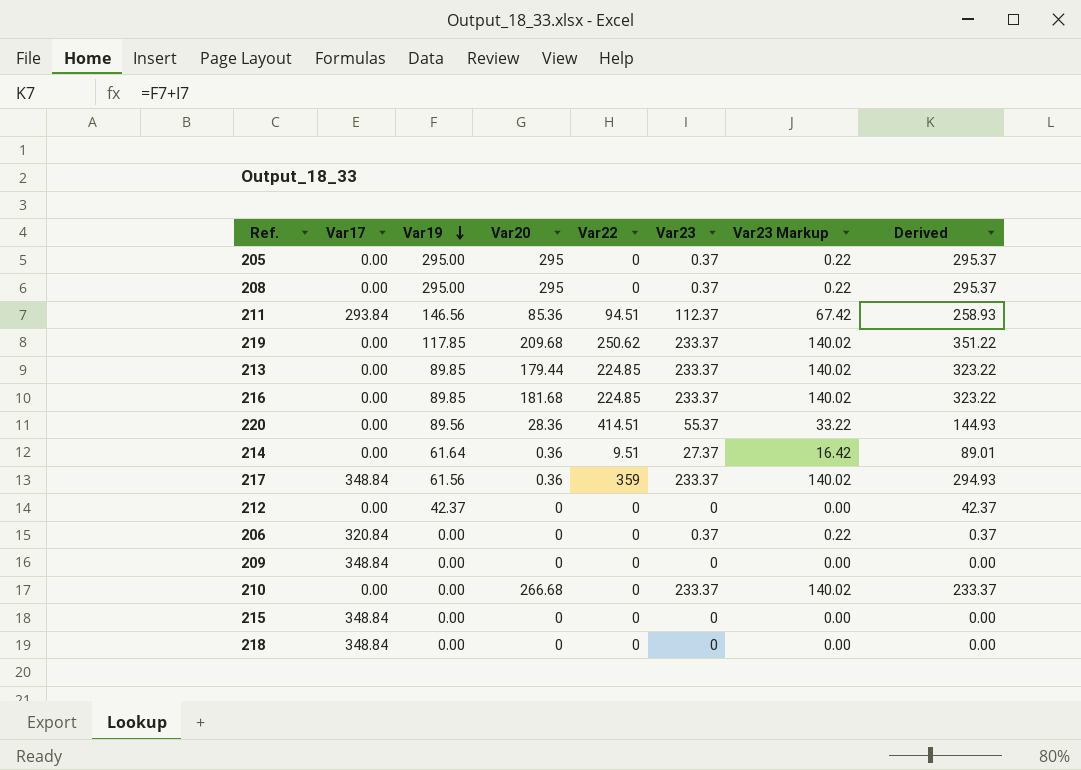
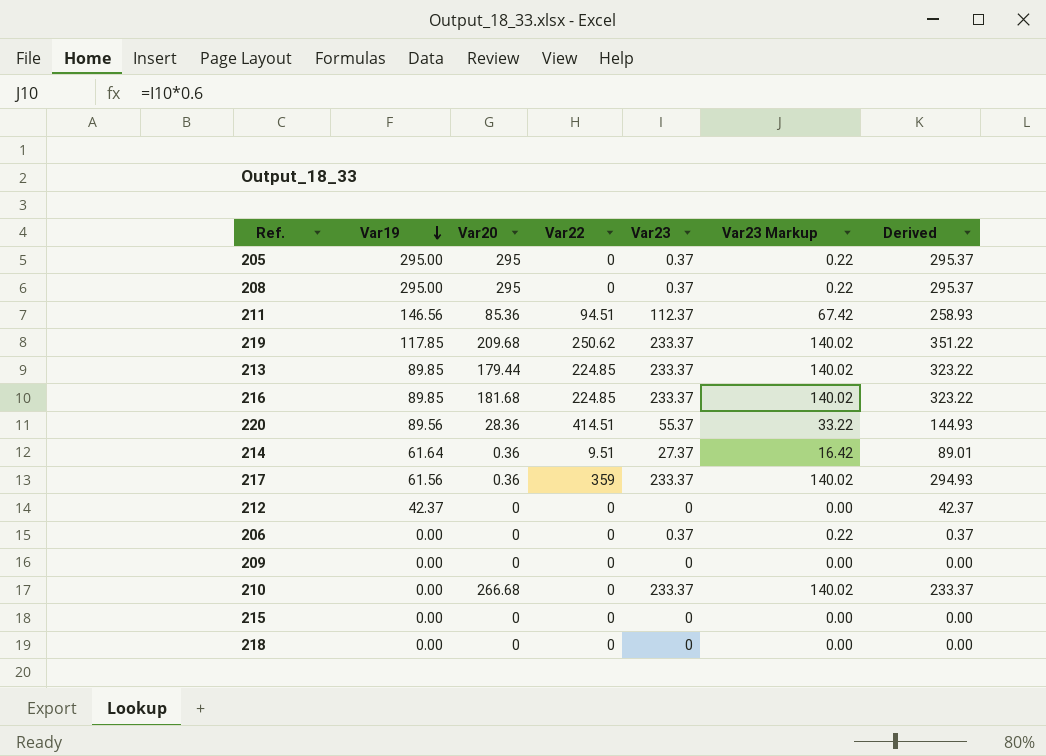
column Var17 | position: 2 -> none

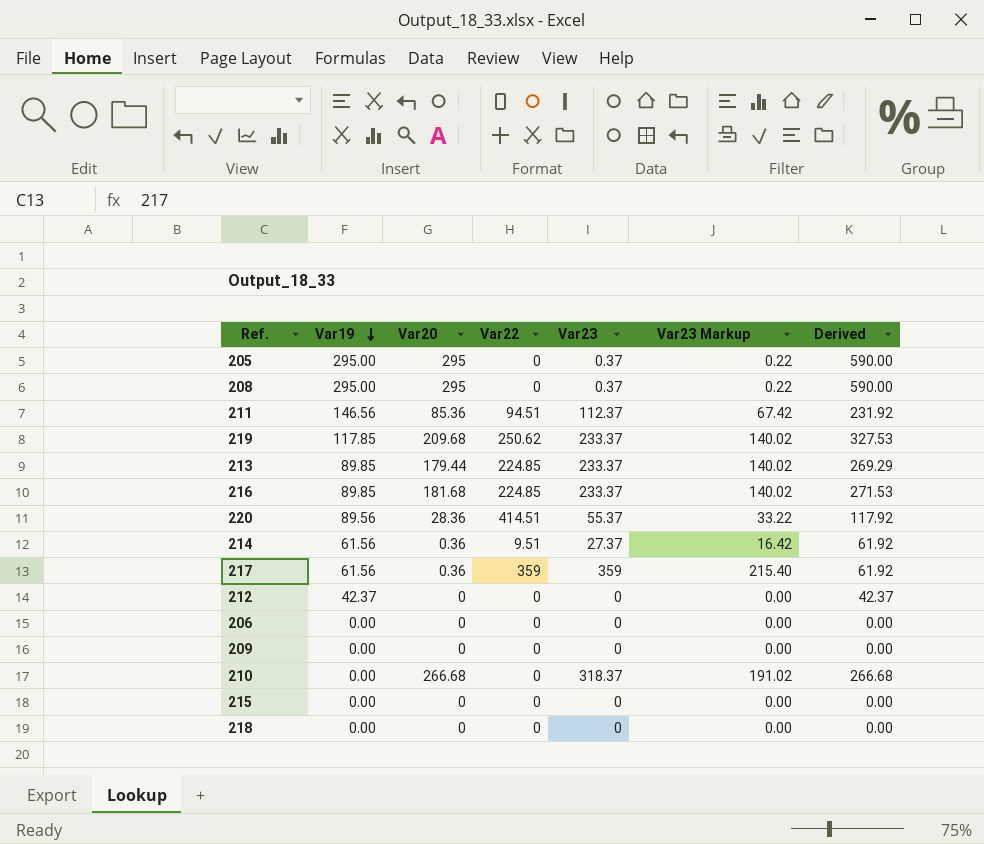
column Derived | formula: [Var19] + [Var23] -> [Var19] + [Var20]
214 | Var19: 61.64 -> 61.56
217 | Var23: 233.37 -> 359
217 | Var23 Markup: 140.02 -> 215.40
206 | Var23: 0.37 -> 0
206 | Var23 Markup: 0.22 -> 0.00
210 | Var23: 233.37 -> 318.37
210 | Var23 Markup: 140.02 -> 191.02

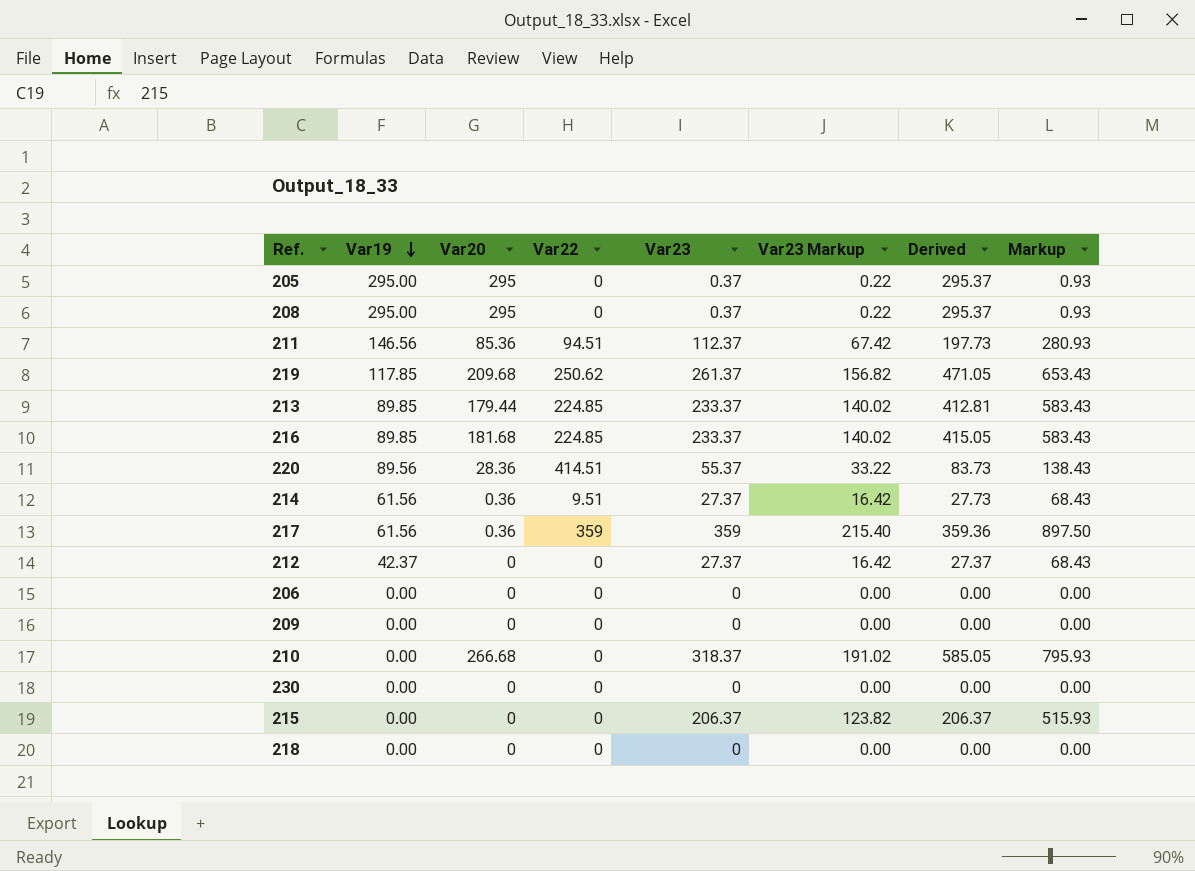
column Derived | formula: [Var19] + [Var20] -> [Var20] + [Var23]
column Markup | formula: none -> [Var23] * 2.5
219 | Var23: 233.37 -> 261.37
219 | Var23 Markup: 140.02 -> 156.82
212 | Var23: 0 -> 27.37
212 | Var23 Markup: 0.00 -> 16.42
row 230: none -> 0.00 | 0 | 0 | 0 | 0.00 | 0.00 | 0.00
215 | Var23: 0 -> 206.37
215 | Var23 Markup: 0.00 -> 123.82

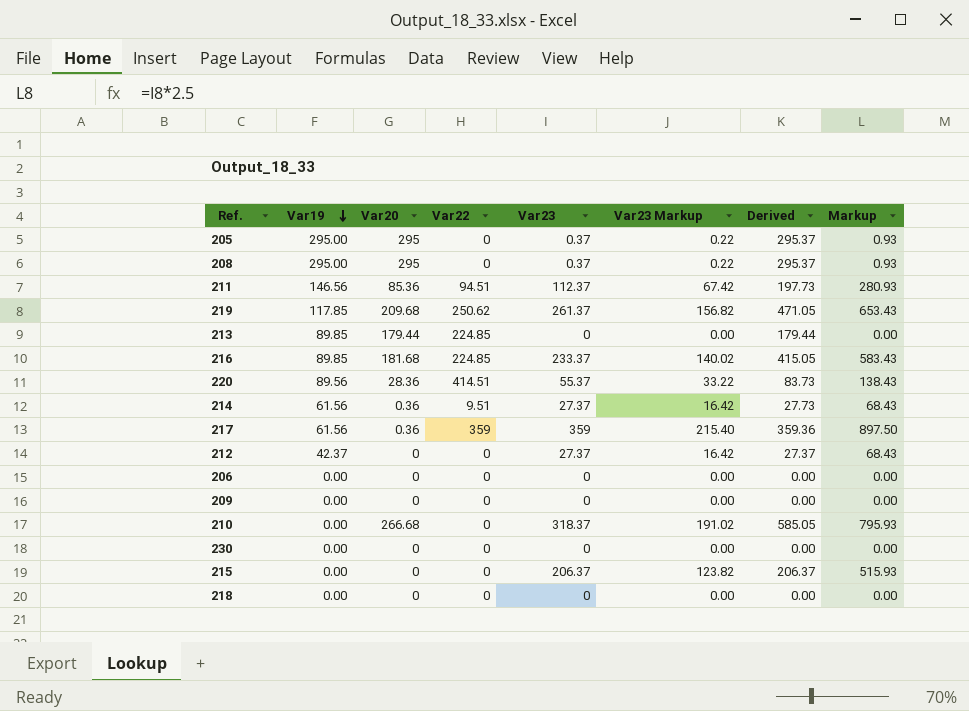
213 | Var23: 233.37 -> 0
213 | Var23 Markup: 140.02 -> 0.00
213 | Derived: 412.81 -> 179.44
213 | Markup: 583.43 -> 0.00

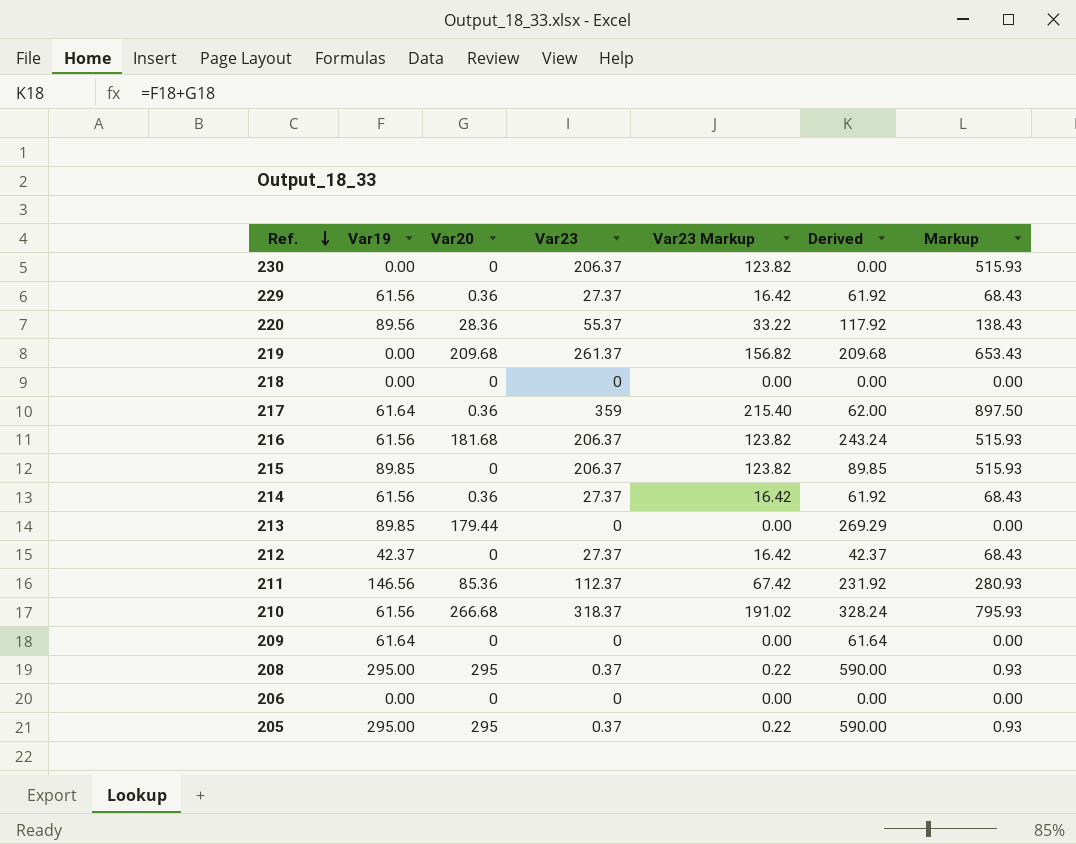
row order: Var19 descending -> Ref. descending
column Var22 | position: 4 -> none
column Derived | formula: [Var20] + [Var23] -> [Var19] + [Var20]
230 | Var23: 0 -> 206.37
230 | Var23 Markup: 0.00 -> 123.82
230 | Markup: 0.00 -> 515.93
row 229: none -> 61.56 | 0.36 | 27.37 | 16.42 | 61.92 | 68.43
219 | Var19: 117.85 -> 0.00
217 | Var19: 61.56 -> 61.64
216 | Var19: 89.85 -> 61.56
216 | Var23: 233.37 -> 206.37
216 | Var23 Markup: 140.02 -> 123.82
216 | Markup: 583.43 -> 515.93
215 | Var19: 0.00 -> 89.85
210 | Var19: 0.00 -> 61.56
209 | Var19: 0.00 -> 61.64

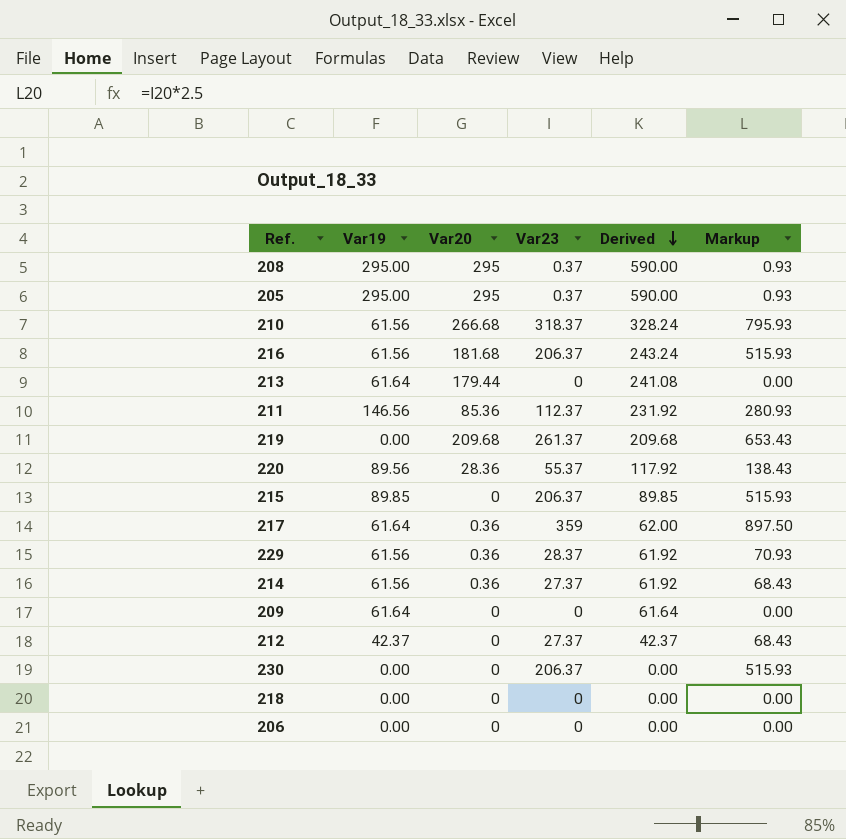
row order: Ref. descending -> Derived descending
column Var23 Markup | formula: [Var23] * 0.6 -> none
213 | Var19: 89.85 -> 61.64
213 | Derived: 269.29 -> 241.08
229 | Var23: 27.37 -> 28.37
229 | Markup: 68.43 -> 70.93

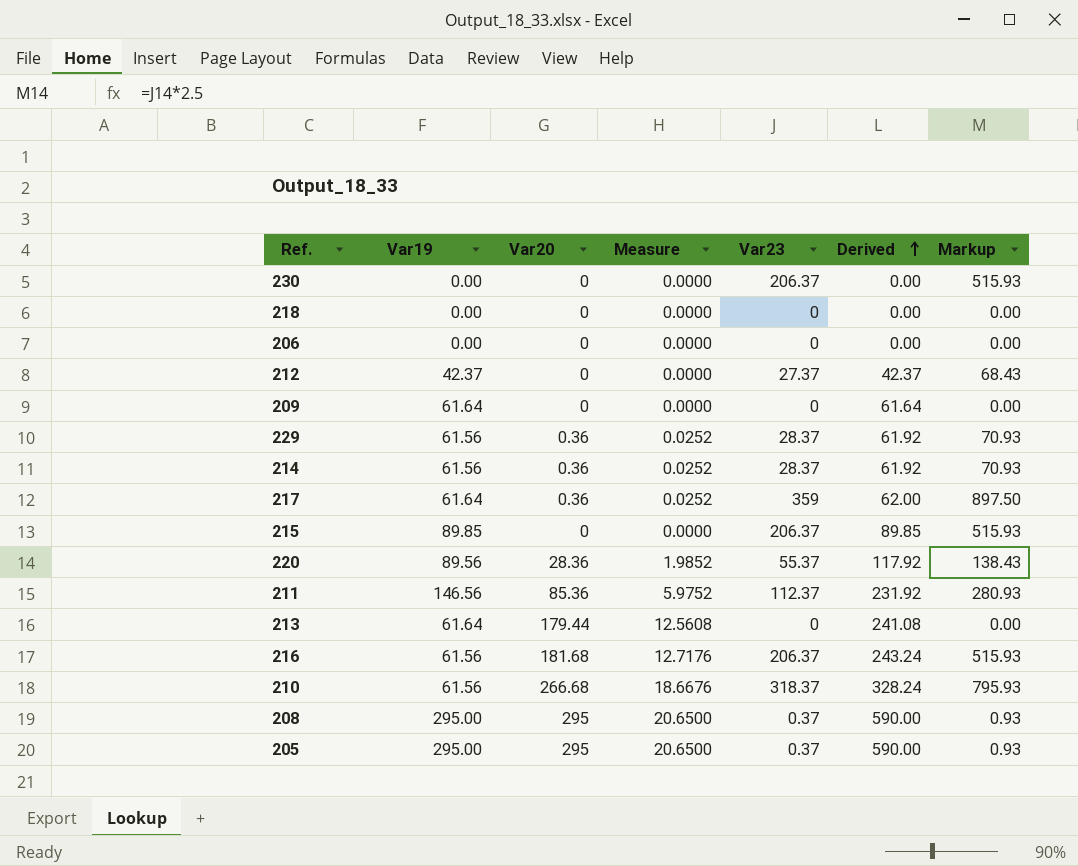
row order: Derived descending -> Derived ascending
column Measure | formula: none -> [Var20] * 0.07
row 219: 0.00 | 209.68 | 261.37 | 209.68 | 653.43 -> none
214 | Var23: 27.37 -> 28.37
214 | Markup: 68.43 -> 70.93

